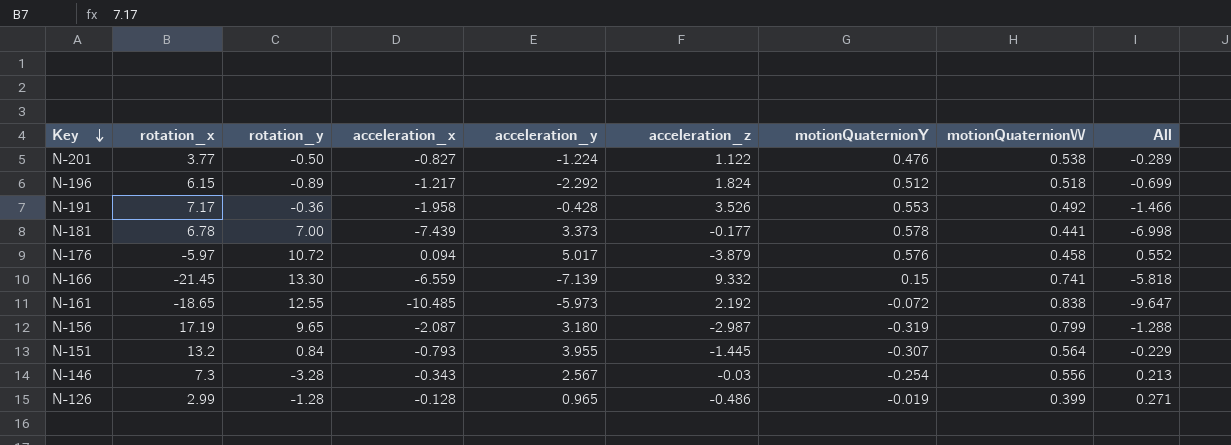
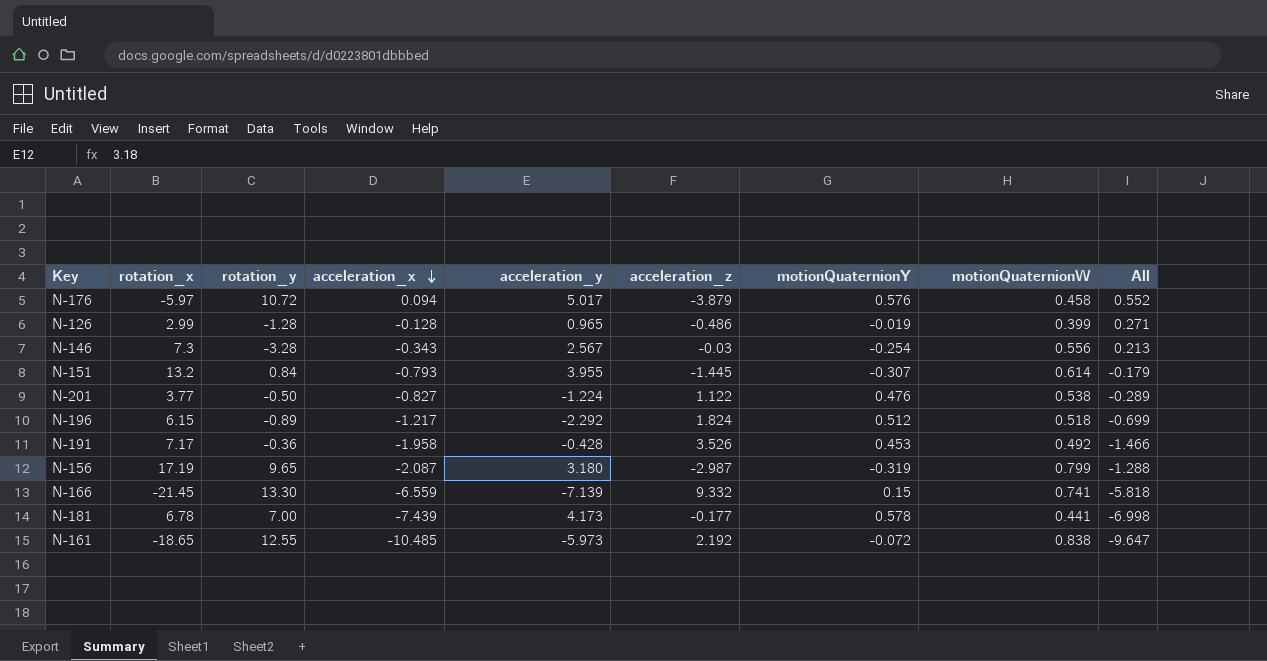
row order: Key descending -> acceleration_x descending
N-151 | motionQuaternionW: 0.564 -> 0.614
N-151 | All: -0.229 -> -0.179
N-191 | motionQuaternionY: 0.553 -> 0.453
N-181 | acceleration_y: 3.373 -> 4.173

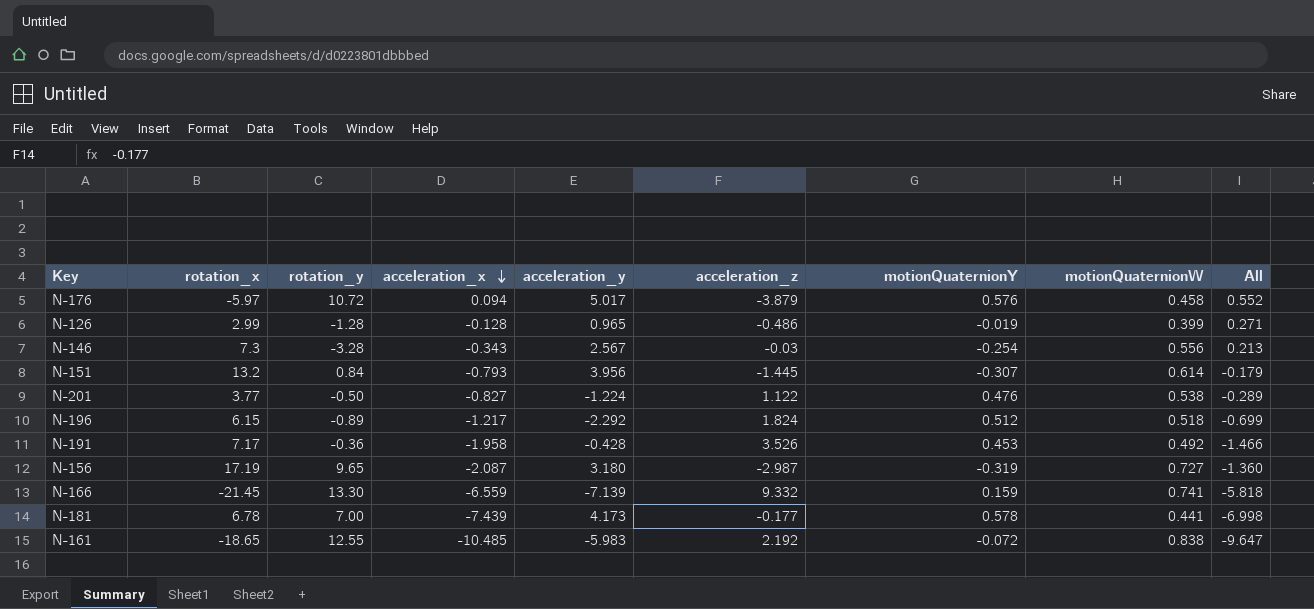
N-151 | acceleration_y: 3.955 -> 3.956
N-156 | motionQuaternionW: 0.799 -> 0.727
N-156 | All: -1.288 -> -1.360
N-166 | motionQuaternionY: 0.15 -> 0.159
N-161 | acceleration_y: -5.973 -> -5.983

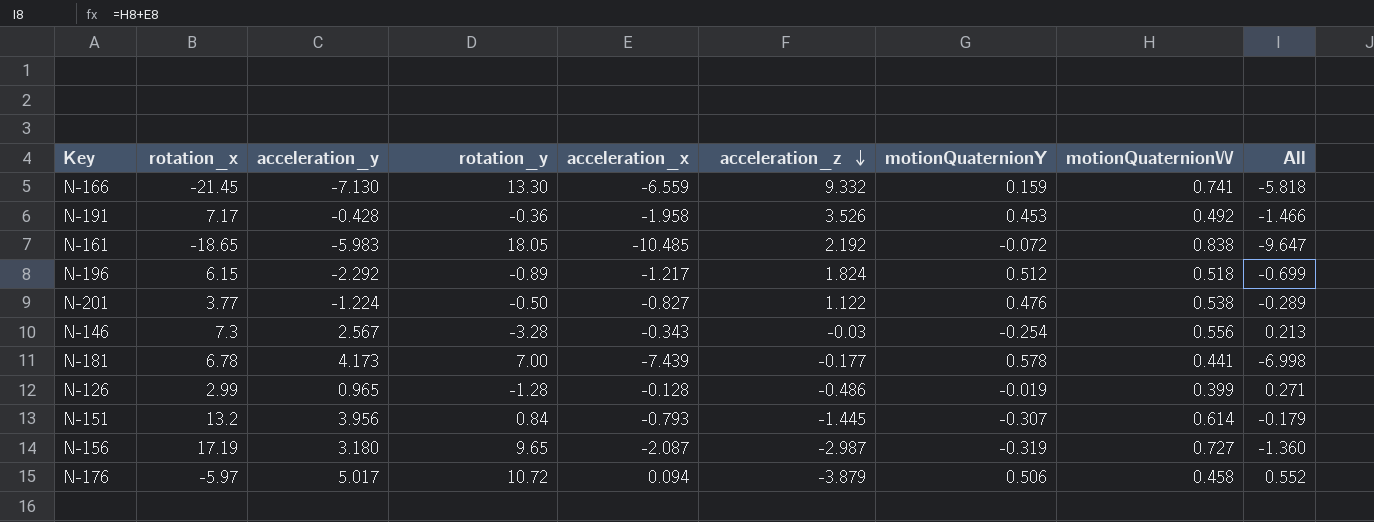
row order: acceleration_x descending -> acceleration_z descending
column acceleration_y | position: 5 -> 3
N-166 | acceleration_y: -7.139 -> -7.130
N-161 | rotation_y: 12.55 -> 18.05
N-176 | motionQuaternionY: 0.576 -> 0.506

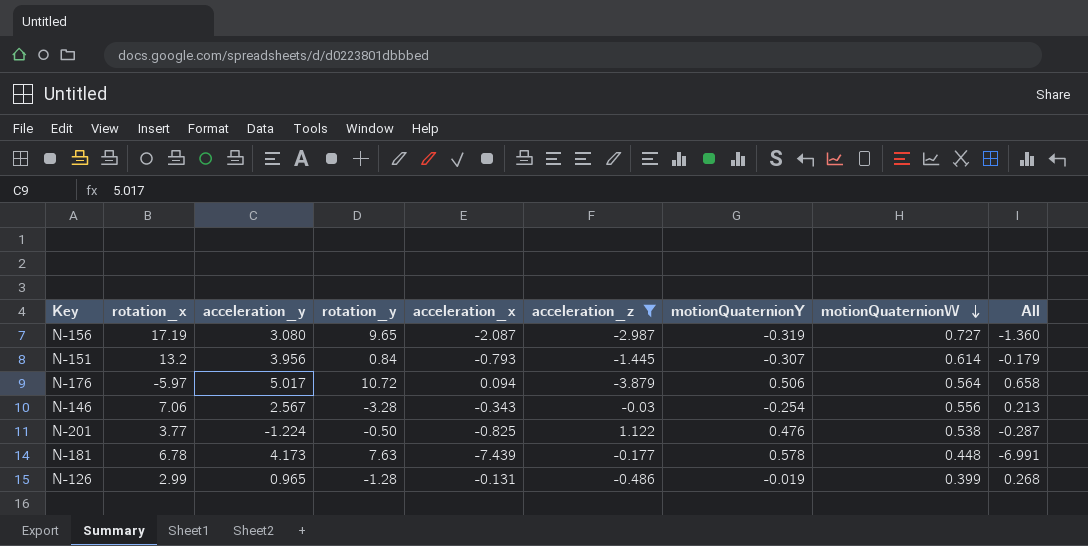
filter: none -> acceleration_z <= 1.122
row order: acceleration_z descending -> motionQuaternionW descending
N-156 | acceleration_y: 3.180 -> 3.080
N-176 | motionQuaternionW: 0.458 -> 0.564
N-176 | All: 0.552 -> 0.658
N-146 | rotation_x: 7.3 -> 7.06
N-201 | acceleration_x: -0.827 -> -0.825
N-201 | All: -0.289 -> -0.287
N-181 | rotation_y: 7.00 -> 7.63
N-181 | motionQuaternionW: 0.441 -> 0.448
N-181 | All: -6.998 -> -6.991
N-126 | acceleration_x: -0.128 -> -0.131
N-126 | All: 0.271 -> 0.268

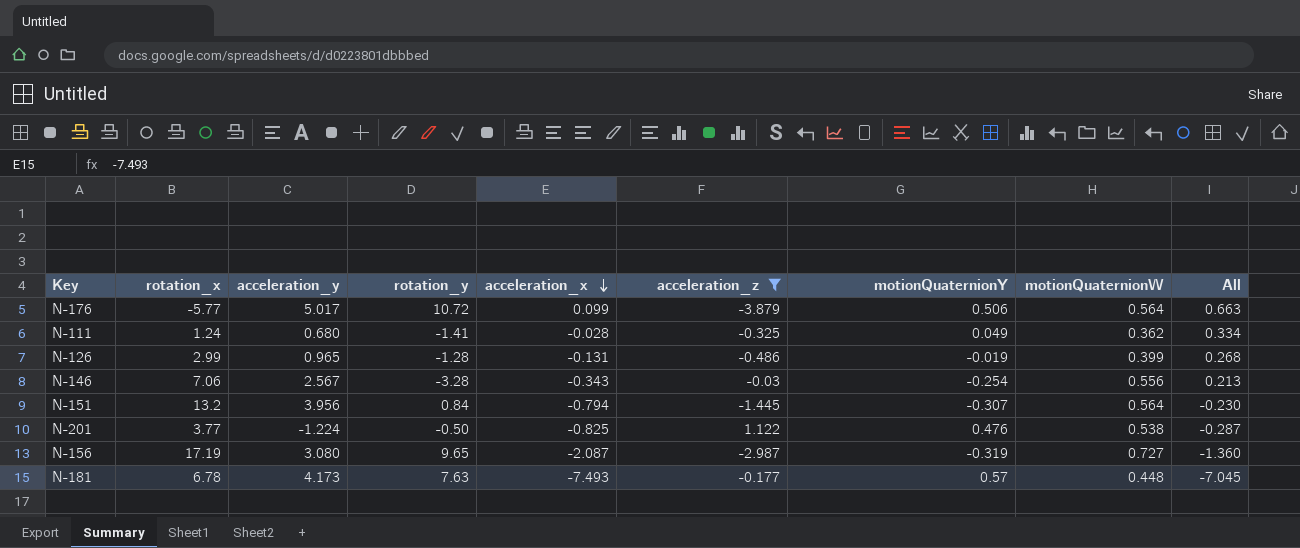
row order: motionQuaternionW descending -> acceleration_x descending
N-176 | rotation_x: -5.97 -> -5.77
N-176 | acceleration_x: 0.094 -> 0.099
N-176 | All: 0.658 -> 0.663
row N-111: none -> 1.24 | 0.680 | -1.41 | -0.028 | -0.325 | 0.049 | 0.362 | 0.334
N-151 | acceleration_x: -0.793 -> -0.794
N-151 | motionQuaternionW: 0.614 -> 0.564
N-151 | All: -0.179 -> -0.230
N-181 | acceleration_x: -7.439 -> -7.493
N-181 | motionQuaternionY: 0.578 -> 0.57
N-181 | All: -6.991 -> -7.045

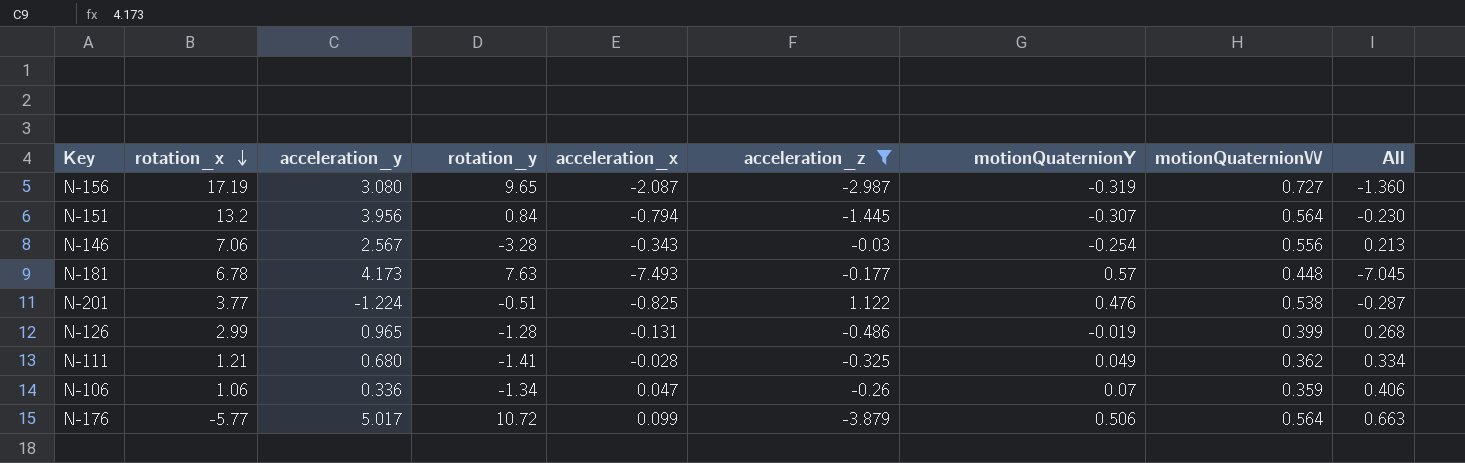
row order: acceleration_x descending -> rotation_x descending
N-201 | rotation_y: -0.50 -> -0.51
N-111 | rotation_x: 1.24 -> 1.21
row N-106: none -> 1.06 | 0.336 | -1.34 | 0.047 | -0.26 | 0.07 | 0.359 | 0.406

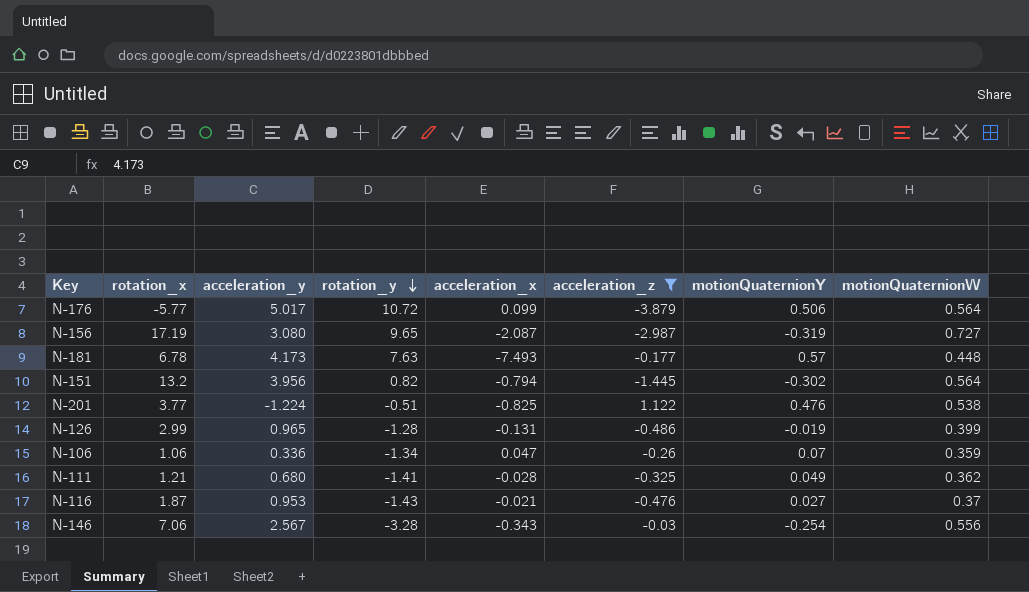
row order: rotation_x descending -> rotation_y descending
column All | formula: [acceleration_x] + [motionQuaternionW] -> none
N-151 | rotation_y: 0.84 -> 0.82
N-151 | motionQuaternionY: -0.307 -> -0.302
row N-116: none -> 1.87 | 0.953 | -1.43 | -0.021 | -0.476 | 0.027 | 0.37

